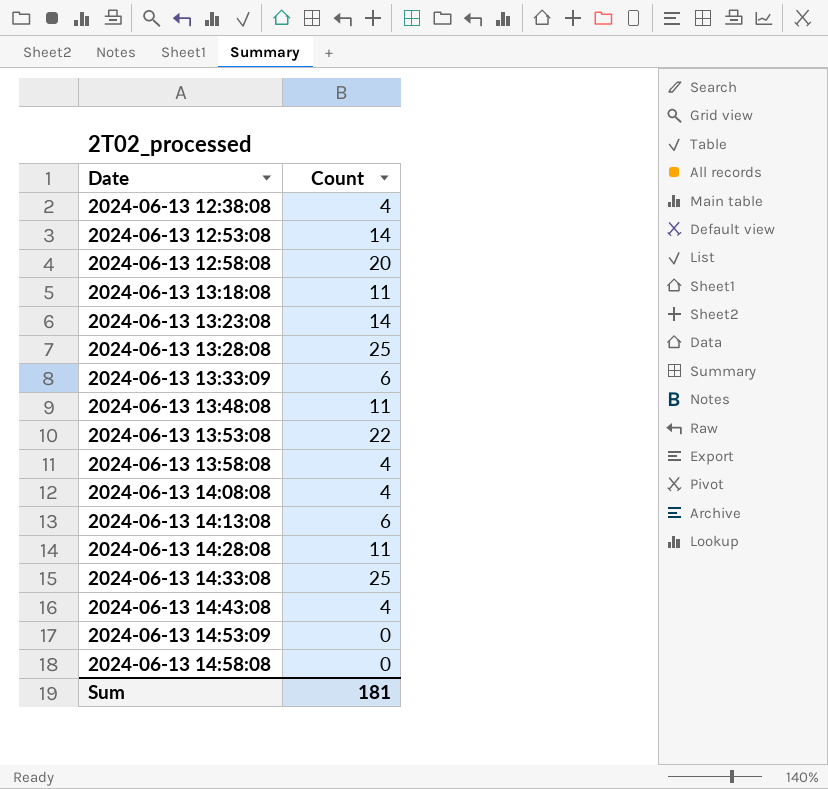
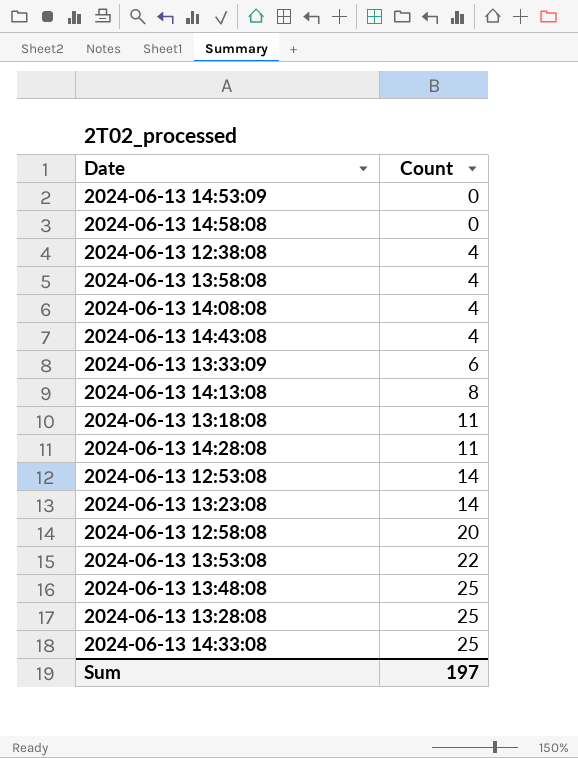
row order: Date ascending -> Count ascending
2024-06-13 14:13:08 | Count: 6 -> 8
2024-06-13 13:48:08 | Count: 11 -> 25
Sum | Count: 181 -> 197

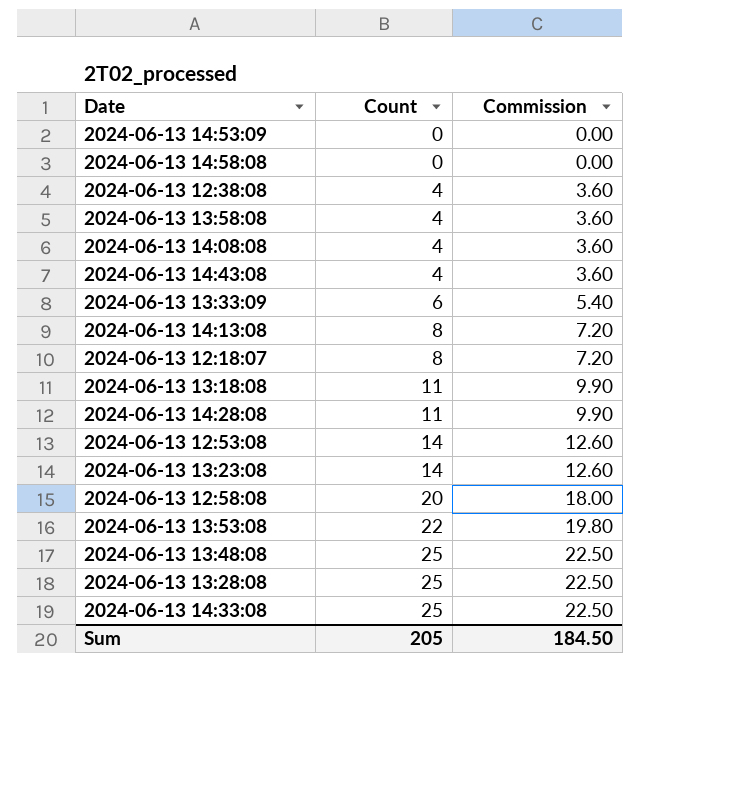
column Commission | formula: none -> [Count] * 0.9
row 2024-06-13 12:18:07: none -> 8 | 7.20
Sum | Count: 197 -> 205

